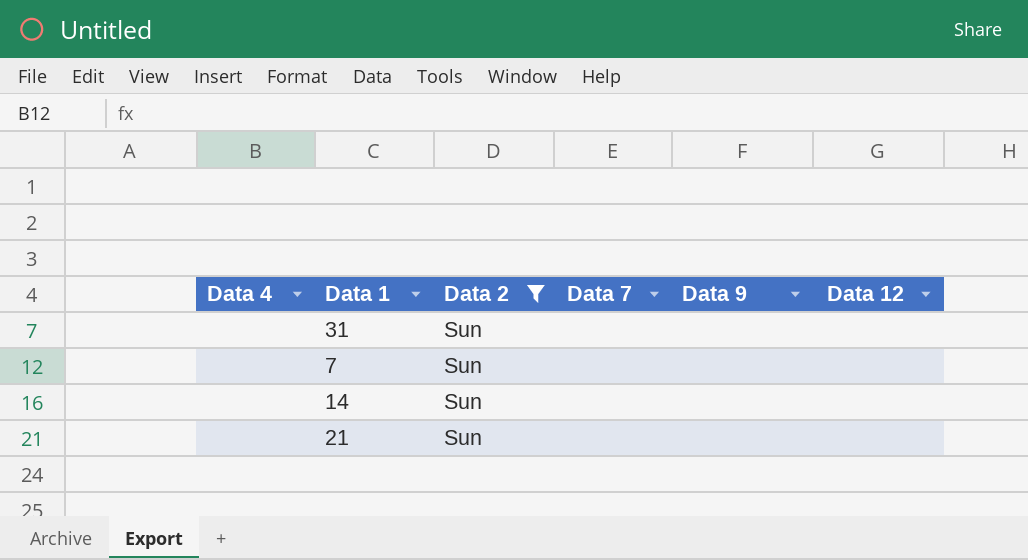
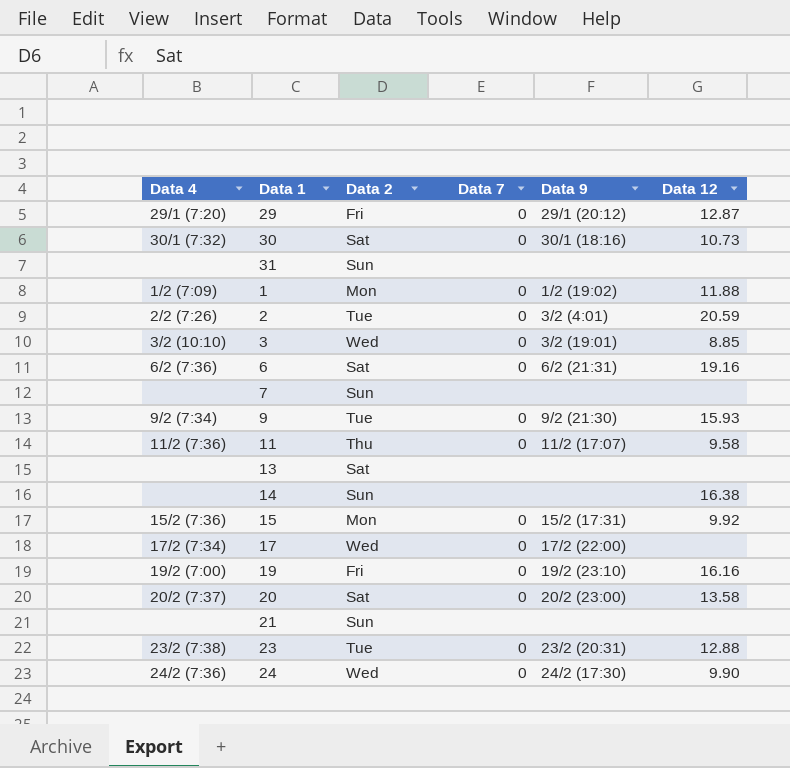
filter: Data 2 = Sun -> none
14 | Data 12: none -> 16.38

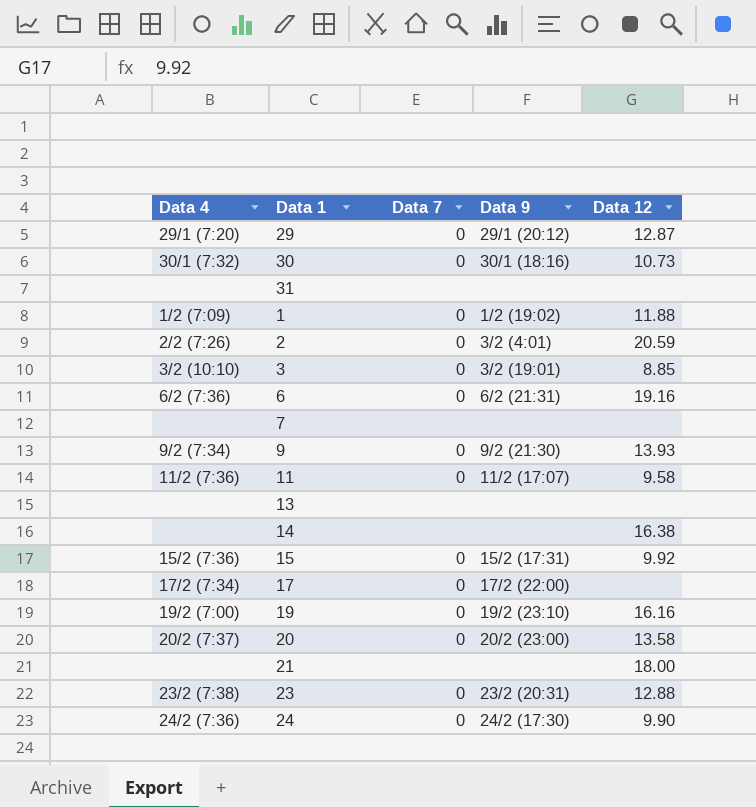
column Data 2 | position: 3 -> none
9 | Data 12: 15.93 -> 13.93
21 | Data 12: none -> 18.00

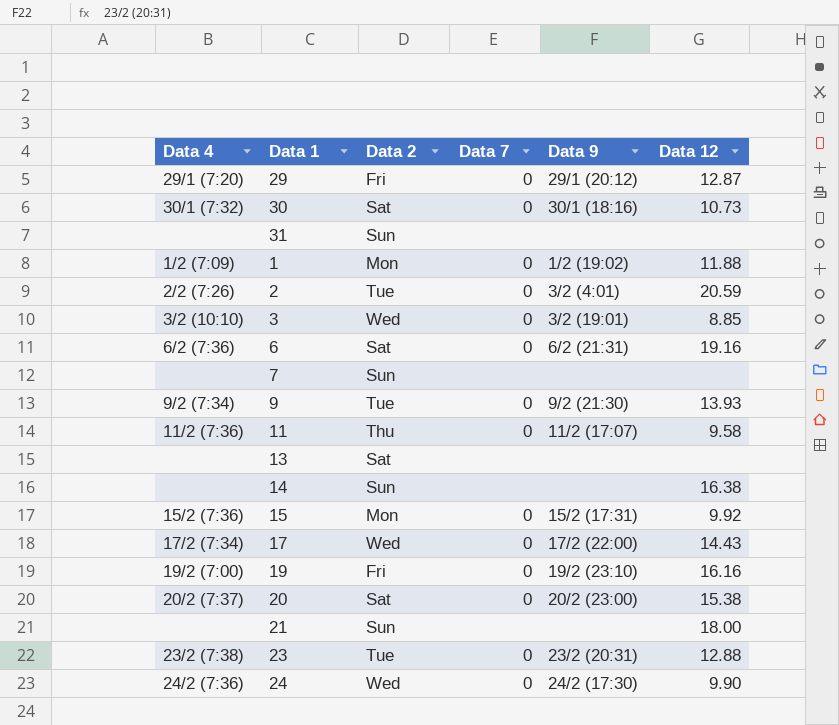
column Data 2 | position: none -> 3
17 | Data 12: none -> 14.43
20 | Data 12: 13.58 -> 15.38

